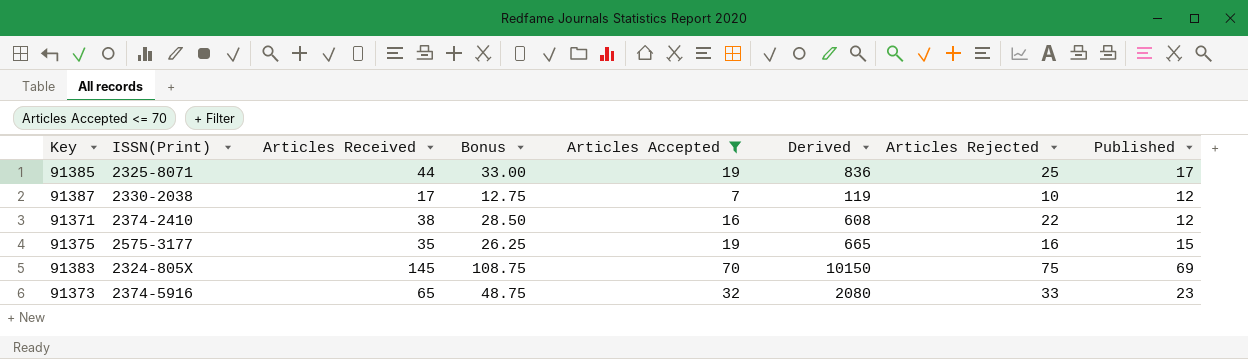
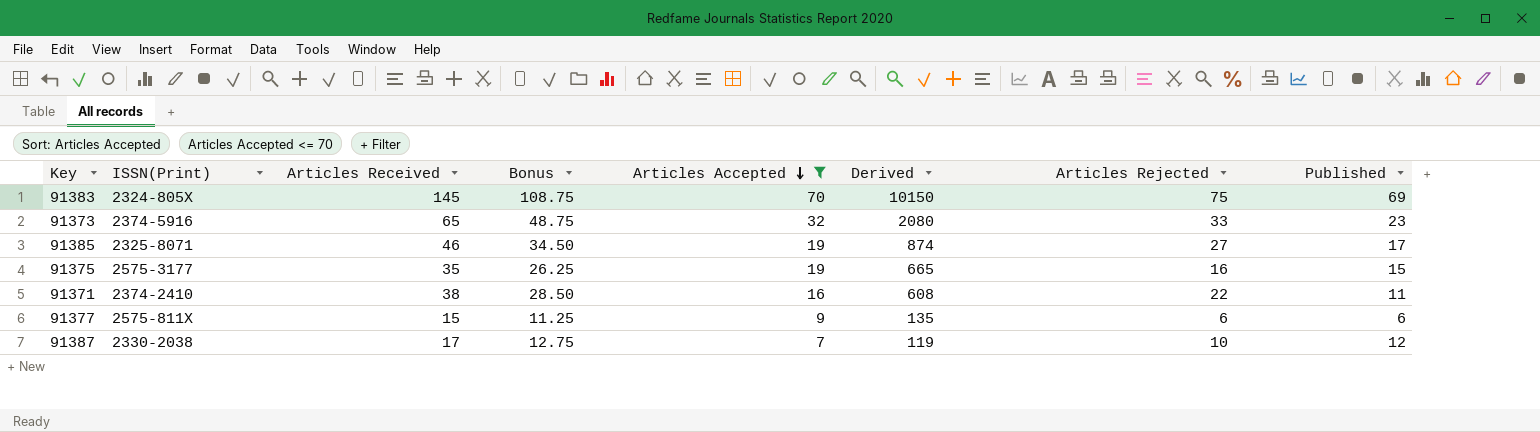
row order: none -> Articles Accepted descending
91385 | Articles Received: 44 -> 46
91385 | Bonus: 33.00 -> 34.50
91385 | Derived: 836 -> 874
91385 | Articles Rejected: 25 -> 27
91371 | Published: 12 -> 11
row 91377: none -> 2575-811X | 15 | 11.25 | 9 | 135 | 6 | 6

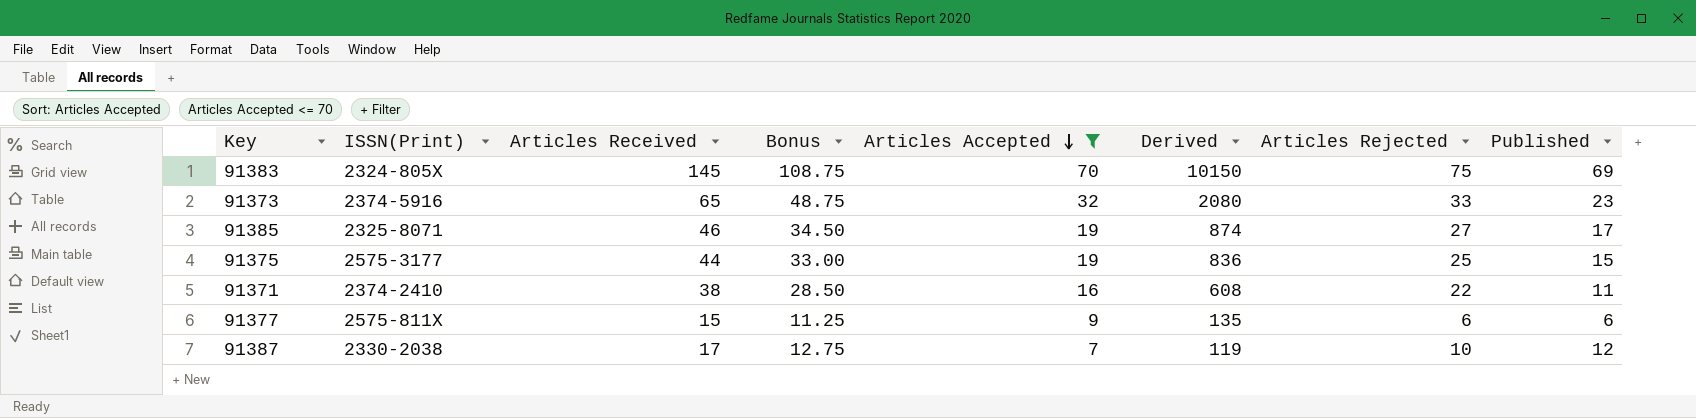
91375 | Articles Received: 35 -> 44
91375 | Bonus: 26.25 -> 33.00
91375 | Derived: 665 -> 836
91375 | Articles Rejected: 16 -> 25

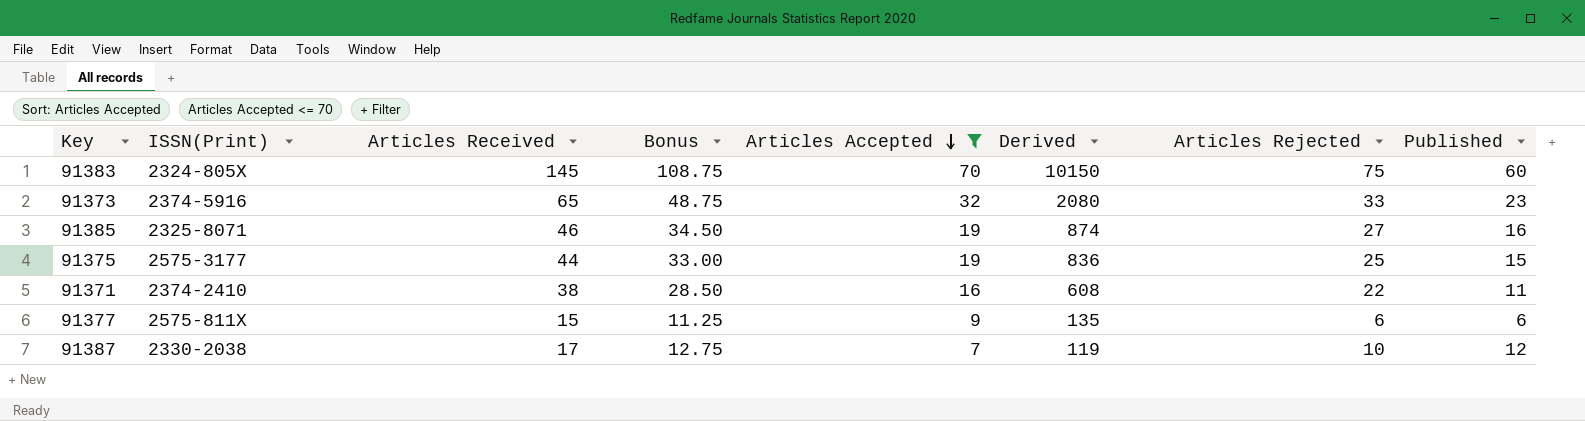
91383 | Published: 69 -> 60
91385 | Published: 17 -> 16

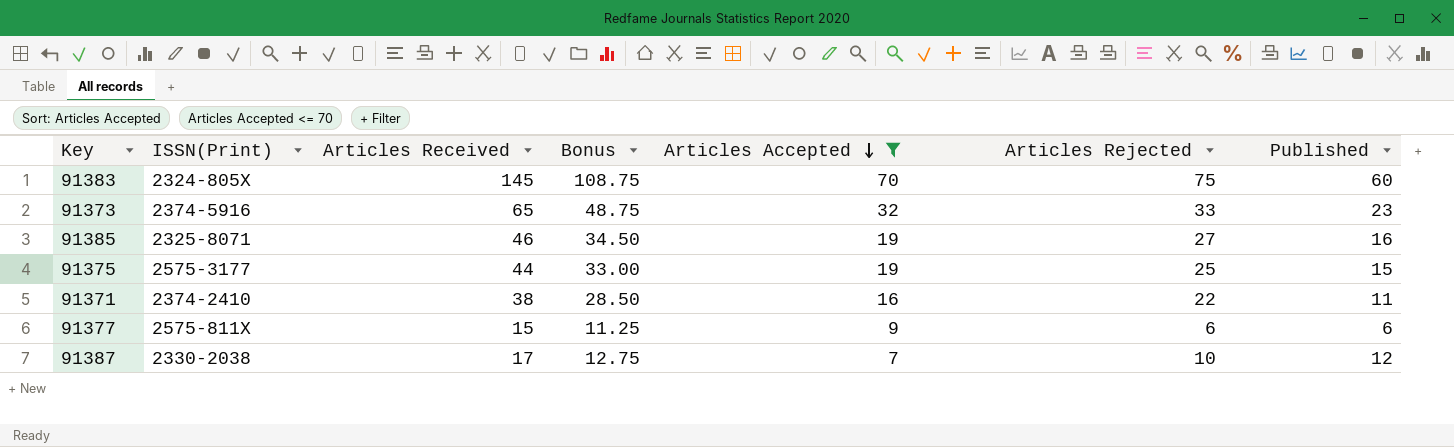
column Derived | formula: [Articles Received] * [Articles Accepted] -> none

